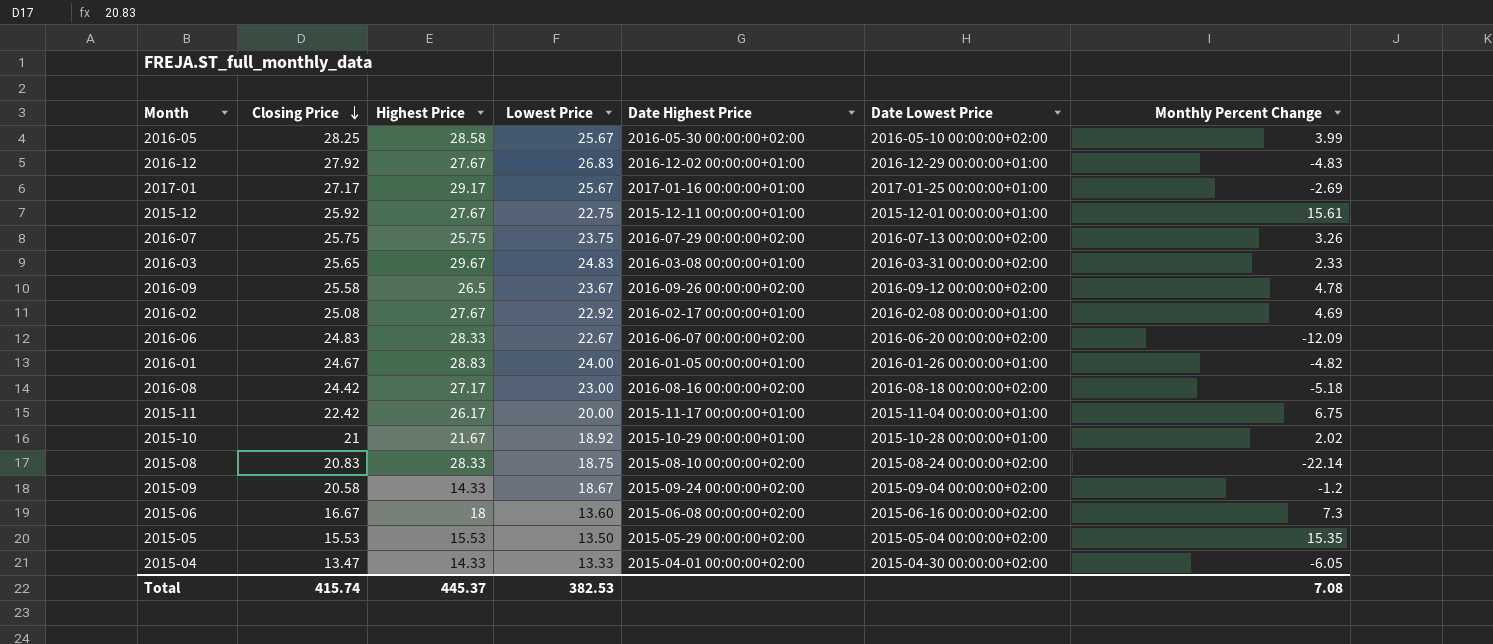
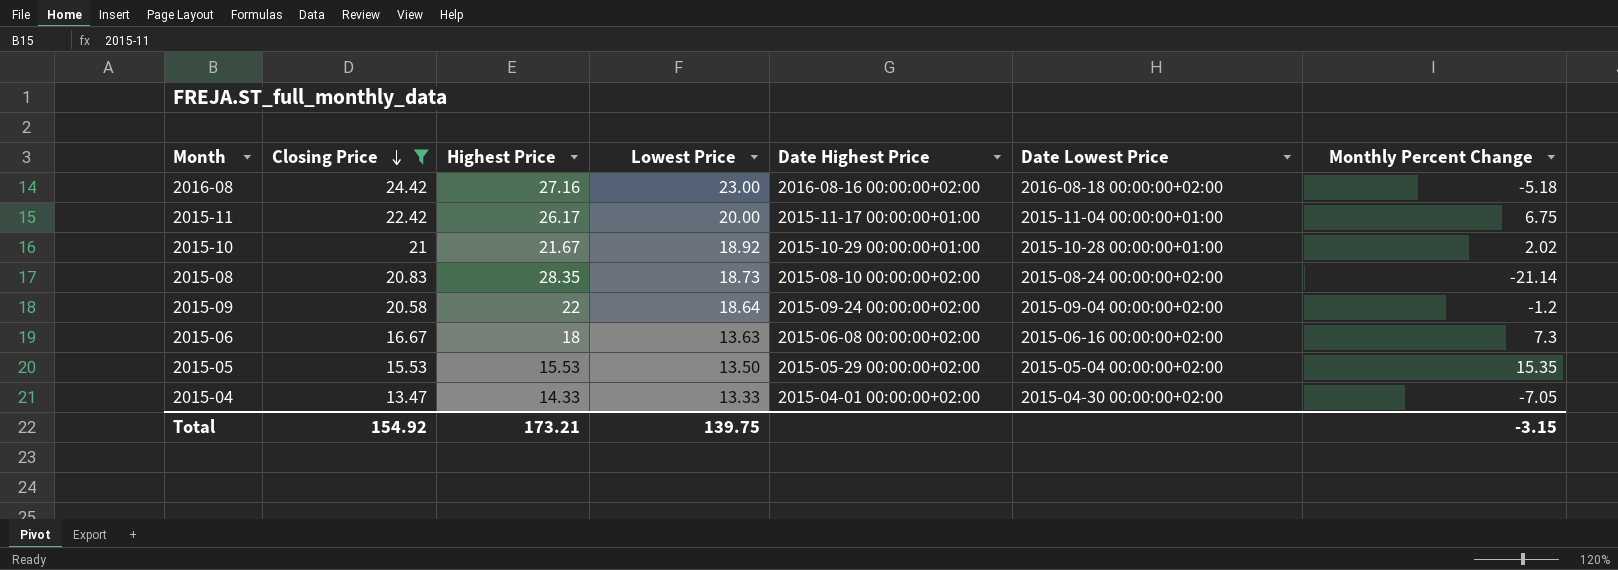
filter: none -> Closing Price <= 24.42
2016-08 | Highest Price: 27.17 -> 27.16
2015-08 | Highest Price: 28.33 -> 28.35
2015-08 | Lowest Price: 18.75 -> 18.73
2015-08 | Monthly Percent Change: -22.14 -> -21.14
2015-09 | Highest Price: 14.33 -> 22
2015-09 | Lowest Price: 18.67 -> 18.64
2015-06 | Lowest Price: 13.60 -> 13.63
2015-04 | Monthly Percent Change: -6.05 -> -7.05
Total | Closing Price: 415.74 -> 154.92
Total | Highest Price: 445.37 -> 173.21
Total | Lowest Price: 382.53 -> 139.75
Total | Monthly Percent Change: 7.08 -> -3.15

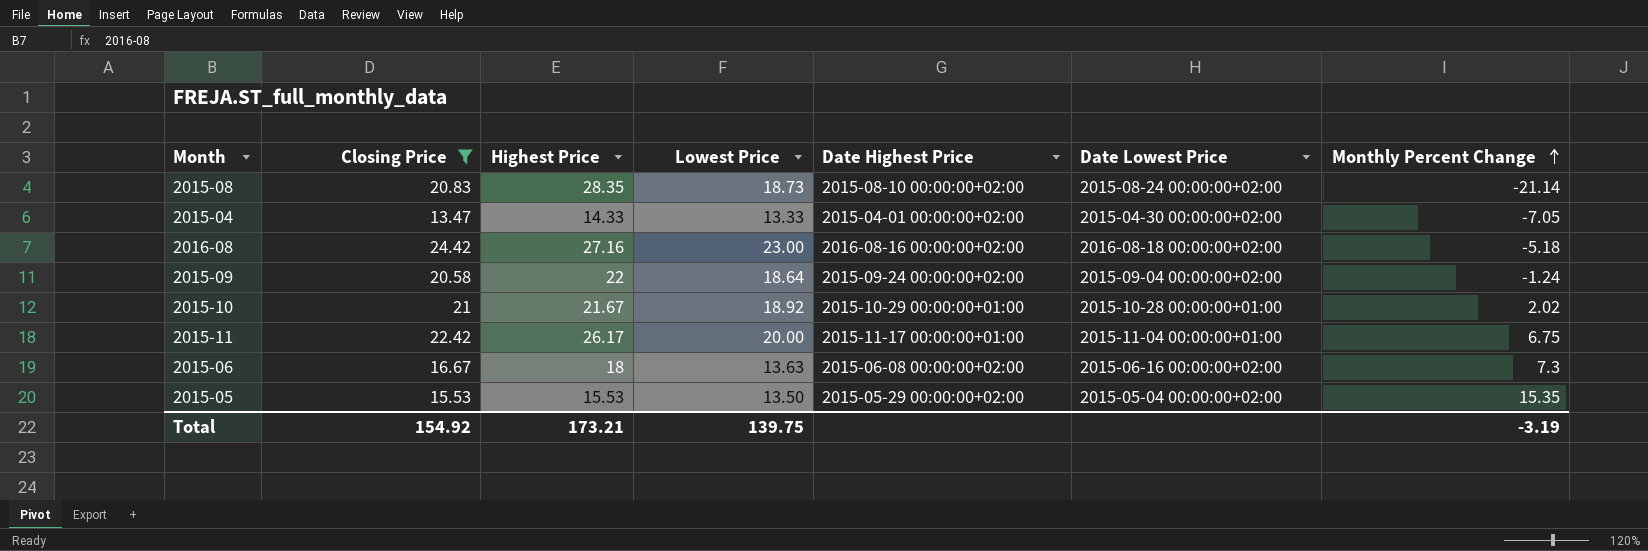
row order: Closing Price descending -> Monthly Percent Change ascending
2015-09 | Monthly Percent Change: -1.2 -> -1.24
Total | Monthly Percent Change: -3.15 -> -3.19

